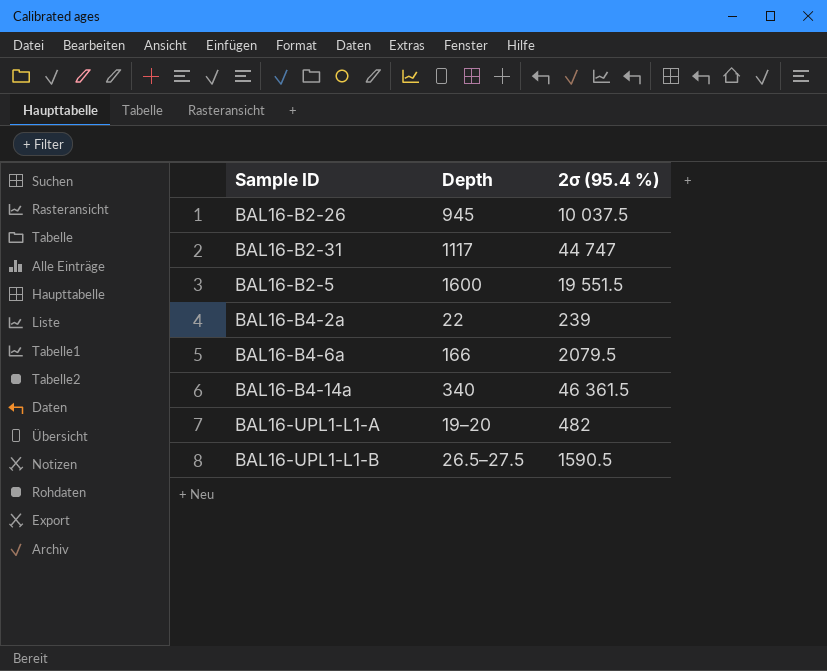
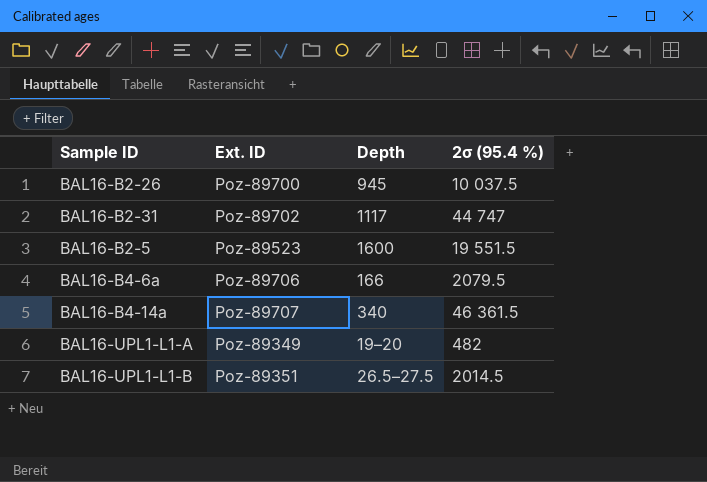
column Ext. ID | position: none -> 2
row BAL16-B4-2a: 22 | 239 -> none
BAL16-UPL1-L1-B | 2σ (95.4 %): 1590.5 -> 2014.5

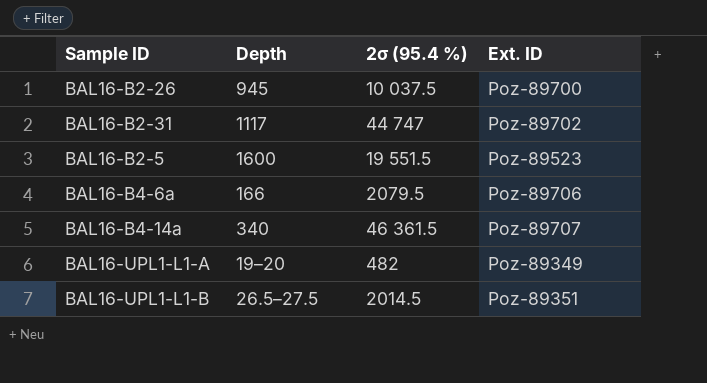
column Ext. ID | position: 2 -> 4

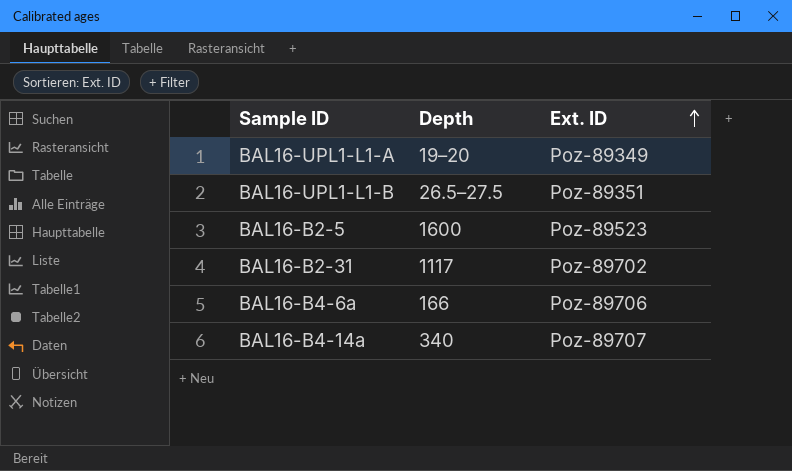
row order: none -> Ext. ID ascending
column 2σ (95.4 %) | position: 3 -> none
row BAL16-B2-26: 945 | 10 037.5 | Poz-89700 -> none

